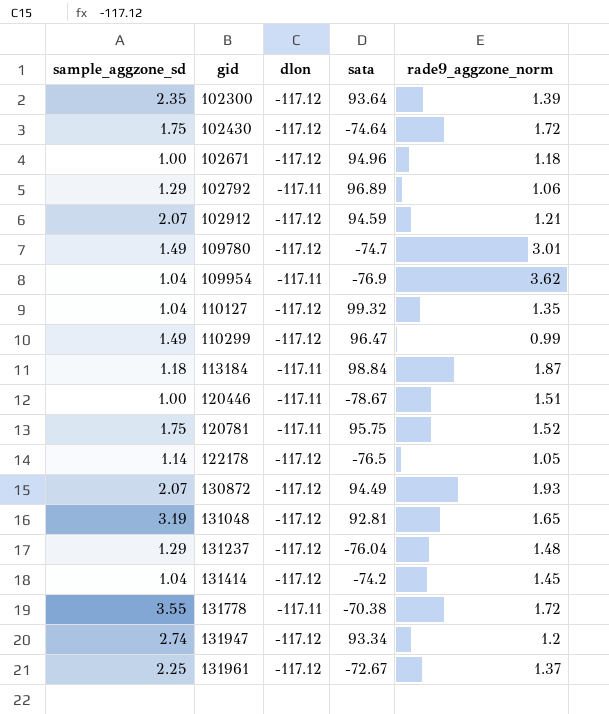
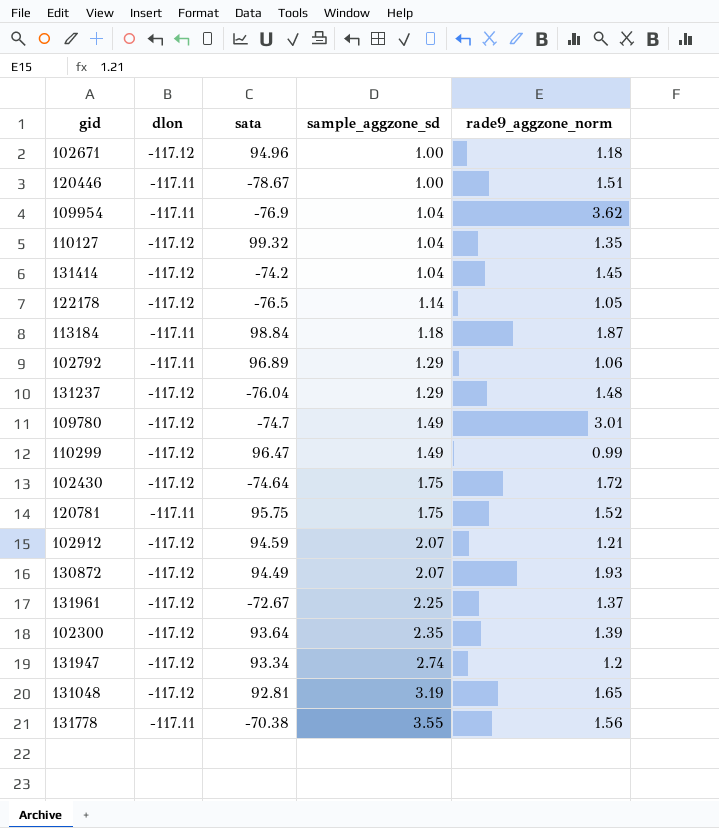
row order: gid ascending -> sample_aggzone_sd ascending
column sample_aggzone_sd | position: 1 -> 4
131778 | rade9_aggzone_norm: 1.72 -> 1.56

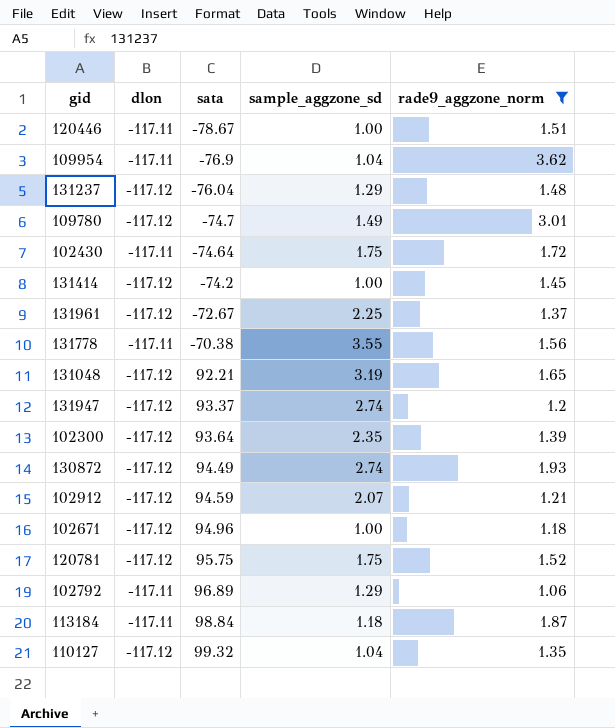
filter: none -> rade9_aggzone_norm >= 1.06
row order: sample_aggzone_sd ascending -> sata ascending
102430 | dlon: -117.12 -> -117.11
131414 | sample_aggzone_sd: 1.04 -> 1.00
131048 | sata: 92.81 -> 92.21
131947 | sata: 93.34 -> 93.37
130872 | sample_aggzone_sd: 2.07 -> 2.74
120781 | dlon: -117.11 -> -117.12

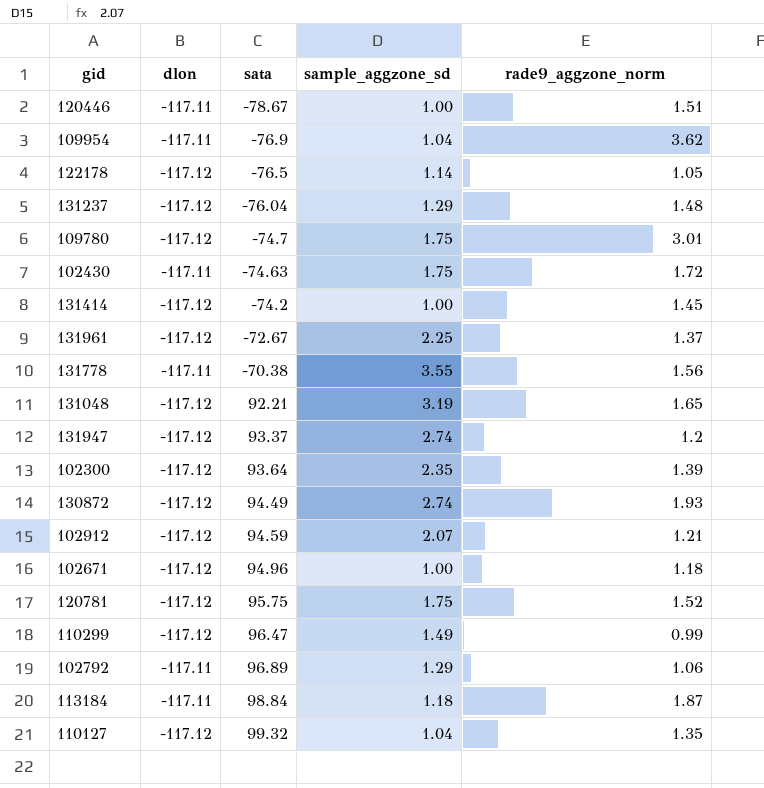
filter: rade9_aggzone_norm >= 1.06 -> none
109780 | sample_aggzone_sd: 1.49 -> 1.75
102430 | sata: -74.64 -> -74.63

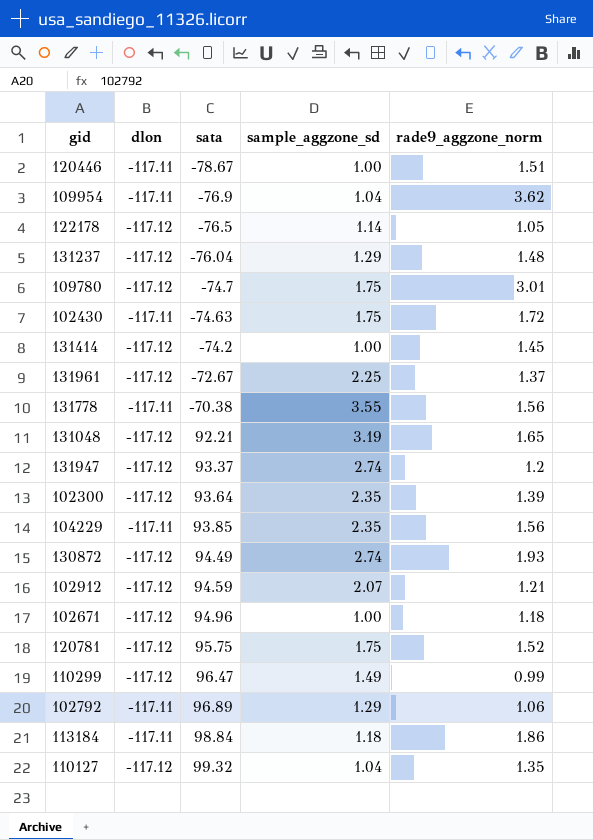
row 104229: none -> -117.11 | 93.85 | 2.35 | 1.56
113184 | rade9_aggzone_norm: 1.87 -> 1.86

